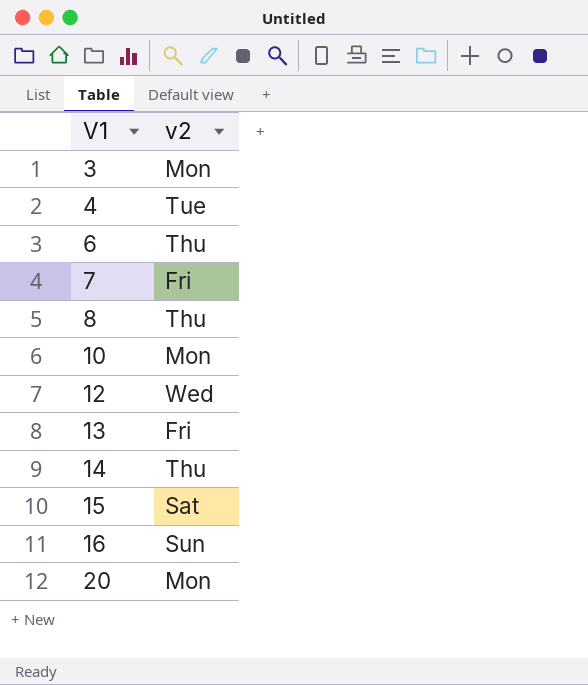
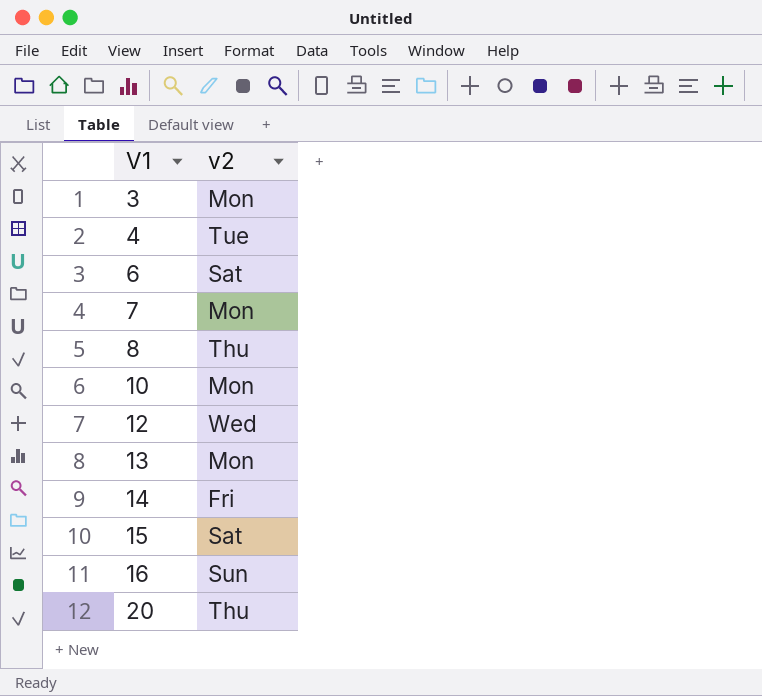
6 | v2: Thu -> Sat
7 | v2: Fri -> Mon
13 | v2: Fri -> Mon
14 | v2: Thu -> Fri
20 | v2: Mon -> Thu

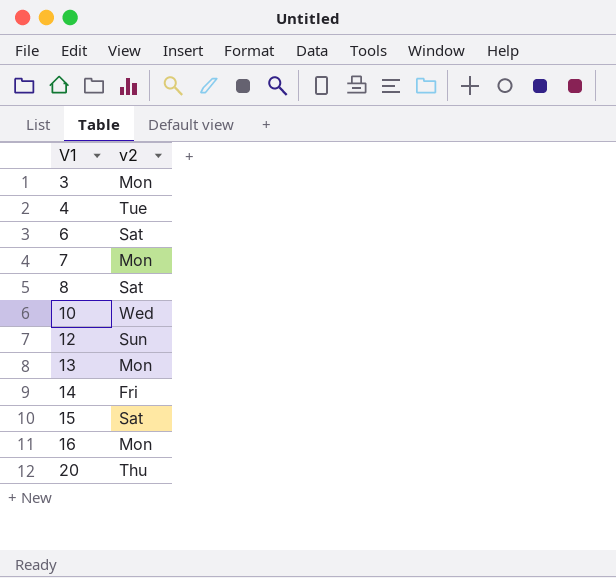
8 | v2: Thu -> Sat
10 | v2: Mon -> Wed
12 | v2: Wed -> Sun
16 | v2: Sun -> Mon

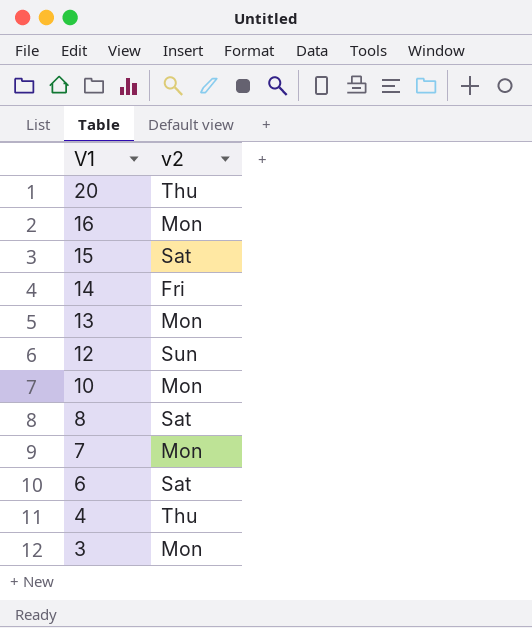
row order: V1 ascending -> V1 descending
10 | v2: Wed -> Mon
4 | v2: Tue -> Thu

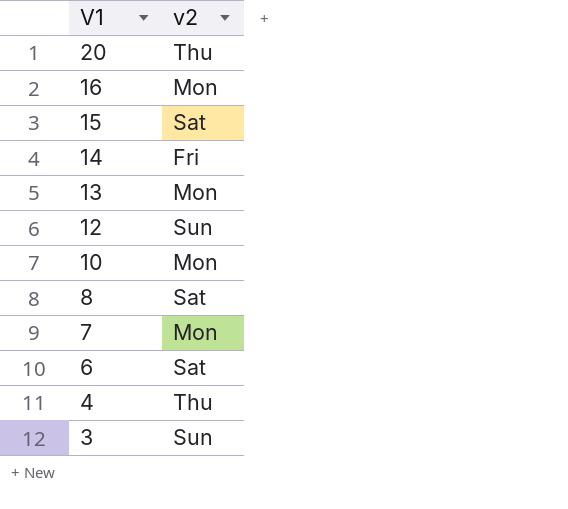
3 | v2: Mon -> Sun

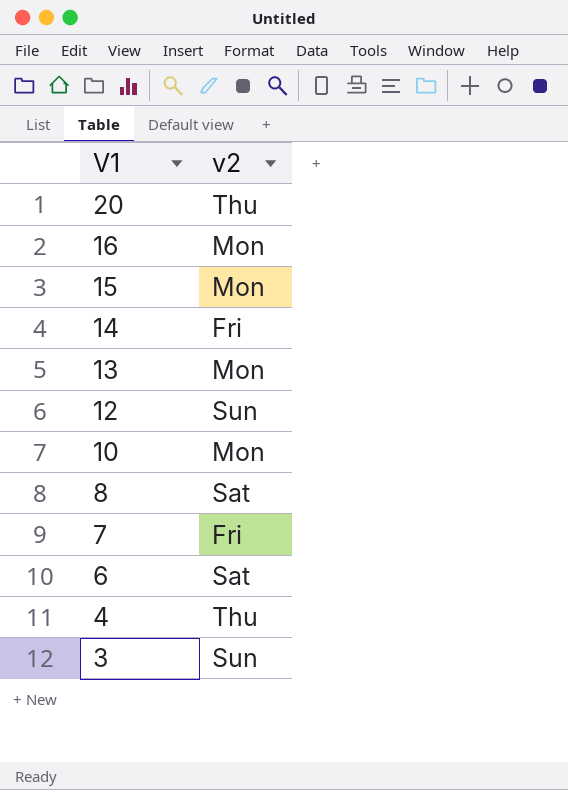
15 | v2: Sat -> Mon
7 | v2: Mon -> Fri

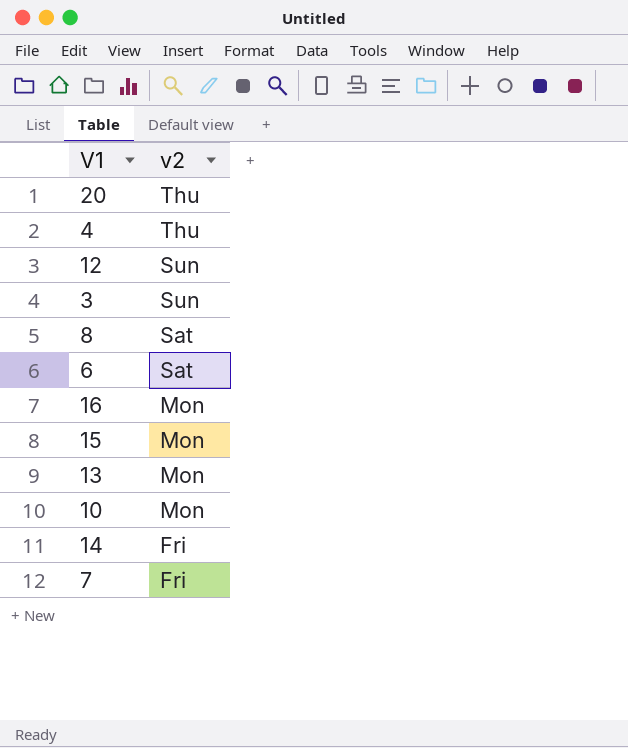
row order: V1 descending -> v2 descending

